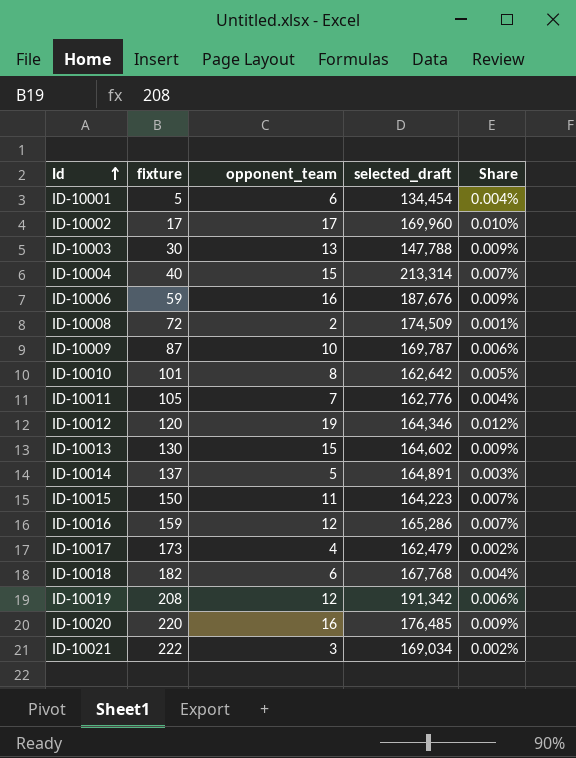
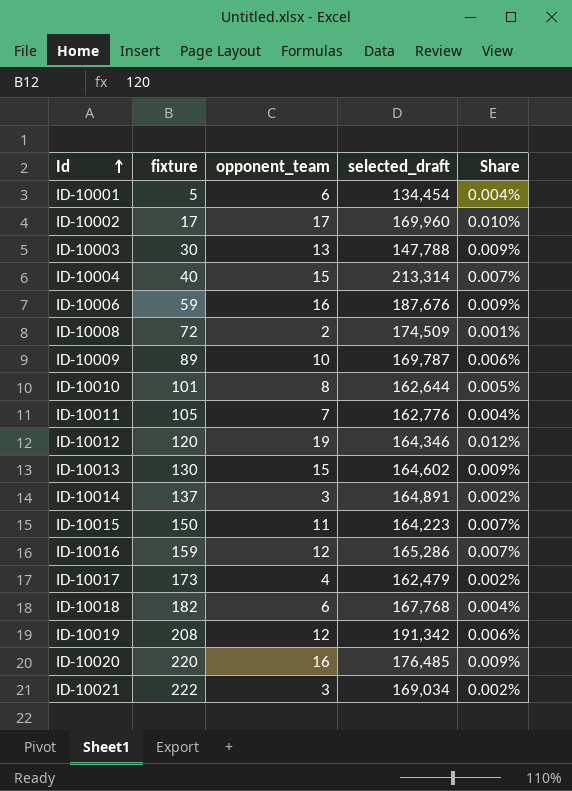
ID-10009 | fixture: 87 -> 89
ID-10010 | selected_draft: 162,642 -> 162,644
ID-10014 | opponent_team: 5 -> 3
ID-10014 | Share: 0.003% -> 0.002%

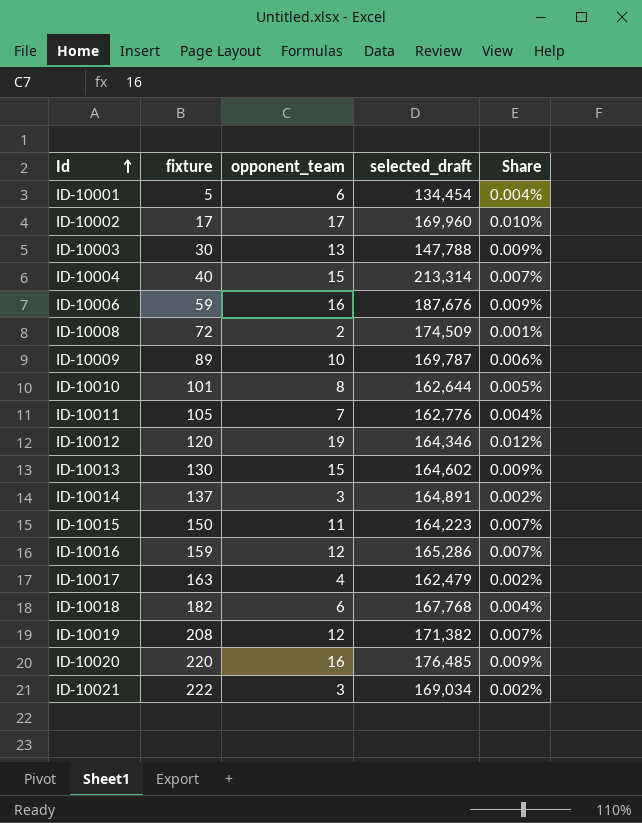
ID-10017 | fixture: 173 -> 163
ID-10019 | selected_draft: 191,342 -> 171,382
ID-10019 | Share: 0.006% -> 0.007%

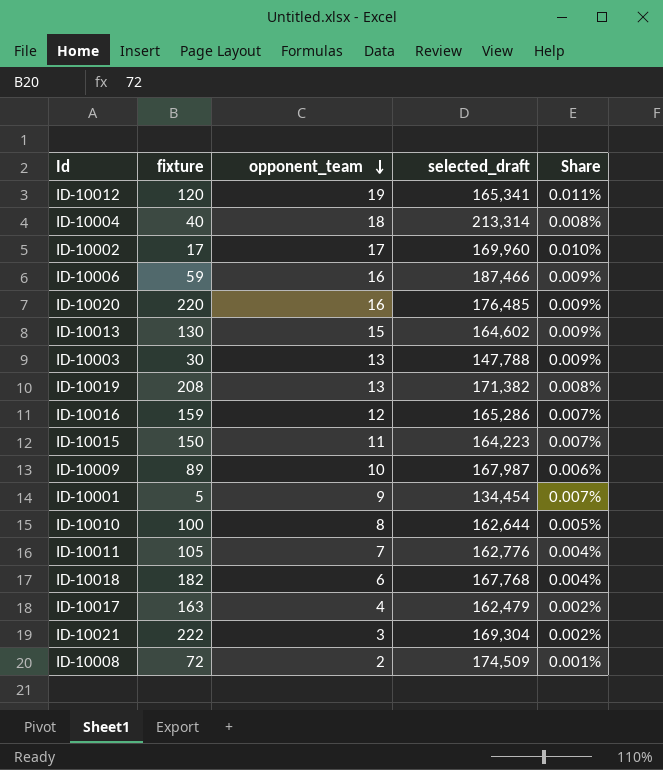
row order: Id ascending -> opponent_team descending
row ID-10014: 137 | 3 | 164,891 | 0.002% -> none
ID-10012 | selected_draft: 164,346 -> 165,341
ID-10012 | Share: 0.012% -> 0.011%
ID-10004 | opponent_team: 15 -> 18
ID-10004 | Share: 0.007% -> 0.008%
ID-10006 | selected_draft: 187,676 -> 187,466
ID-10019 | opponent_team: 12 -> 13
ID-10019 | Share: 0.007% -> 0.008%
ID-10009 | selected_draft: 169,787 -> 167,987
ID-10001 | opponent_team: 6 -> 9
ID-10001 | Share: 0.004% -> 0.007%
ID-10010 | fixture: 101 -> 100
ID-10021 | selected_draft: 169,034 -> 169,304

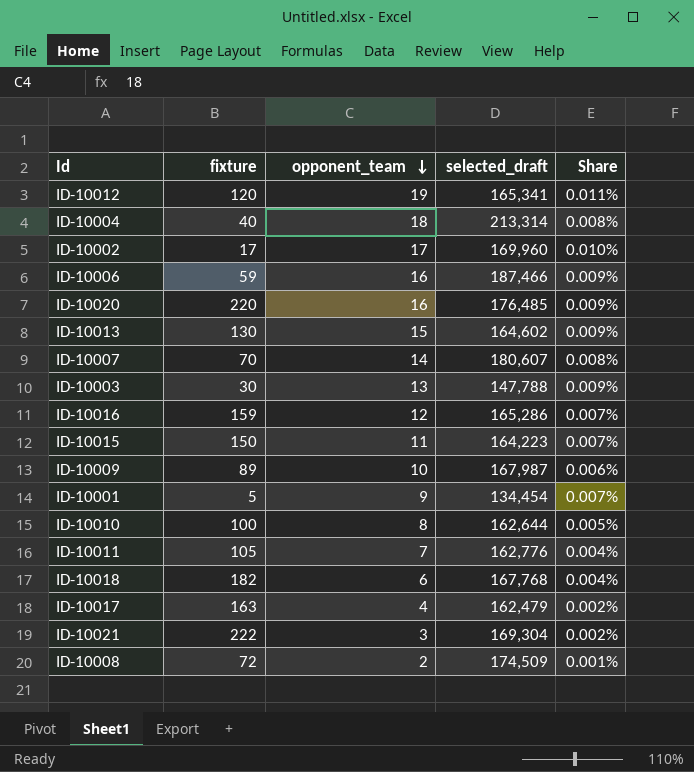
row ID-10019: 208 | 13 | 171,382 | 0.008% -> none
row ID-10007: none -> 70 | 14 | 180,607 | 0.008%

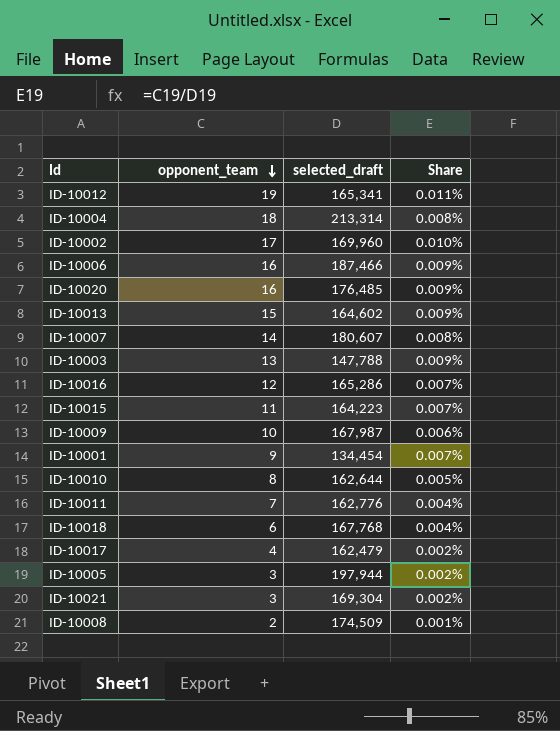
column fixture | position: 2 -> none
row ID-10005: none -> 3 | 197,944 | 0.002%

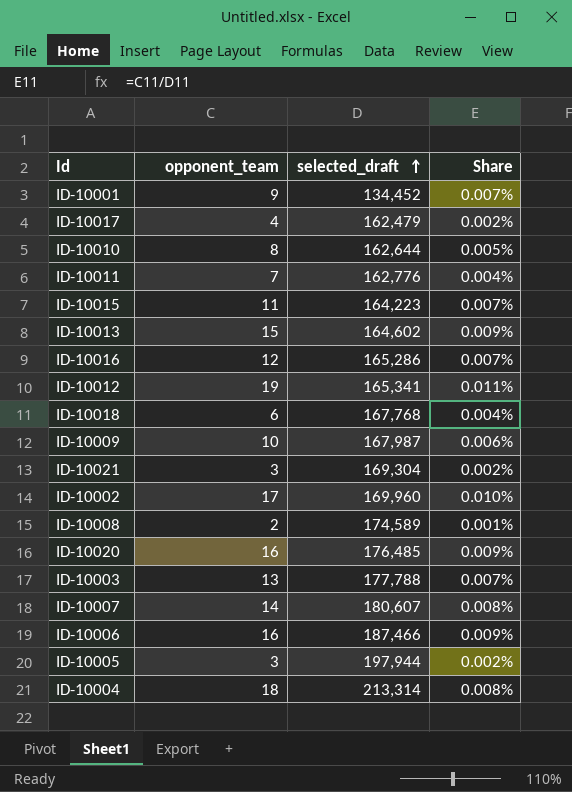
row order: opponent_team descending -> selected_draft ascending
ID-10001 | selected_draft: 134,454 -> 134,452
ID-10008 | selected_draft: 174,509 -> 174,589
ID-10003 | selected_draft: 147,788 -> 177,788
ID-10003 | Share: 0.009% -> 0.007%

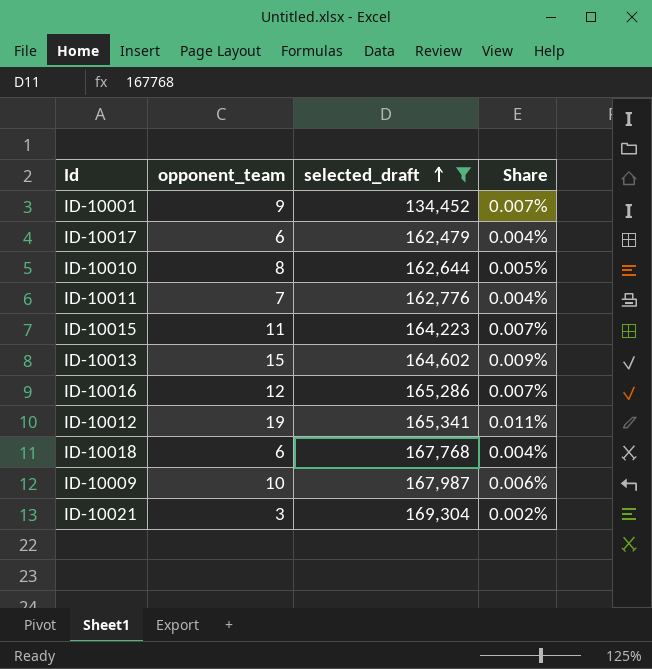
filter: none -> selected_draft <= 169,304
ID-10017 | opponent_team: 4 -> 6
ID-10017 | Share: 0.002% -> 0.004%

